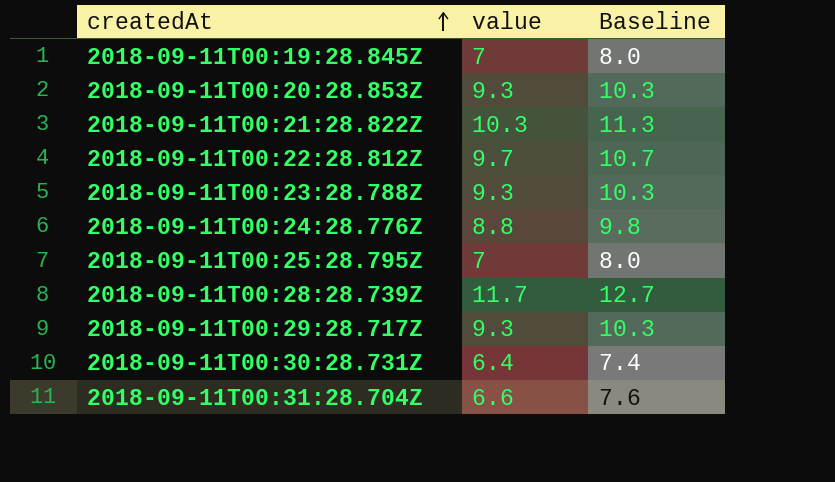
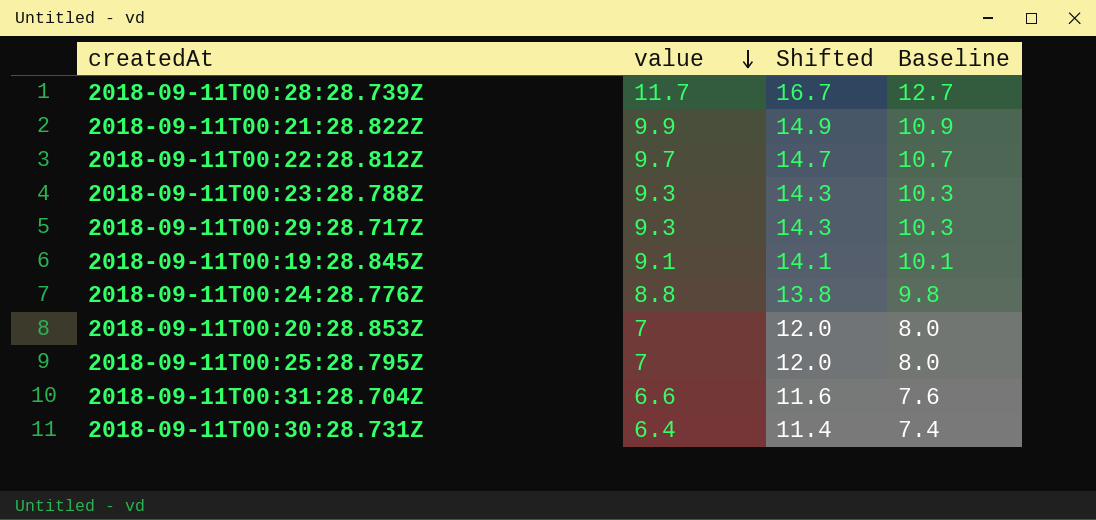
row order: createdAt ascending -> value descending
column Shifted | formula: none -> [value] + 5
2018-09-11T00:21:28.822Z | value: 10.3 -> 9.9
2018-09-11T00:21:28.822Z | Baseline: 11.3 -> 10.9
2018-09-11T00:19:28.845Z | value: 7 -> 9.1
2018-09-11T00:19:28.845Z | Baseline: 8.0 -> 10.1
2018-09-11T00:20:28.853Z | value: 9.3 -> 7
2018-09-11T00:20:28.853Z | Baseline: 10.3 -> 8.0

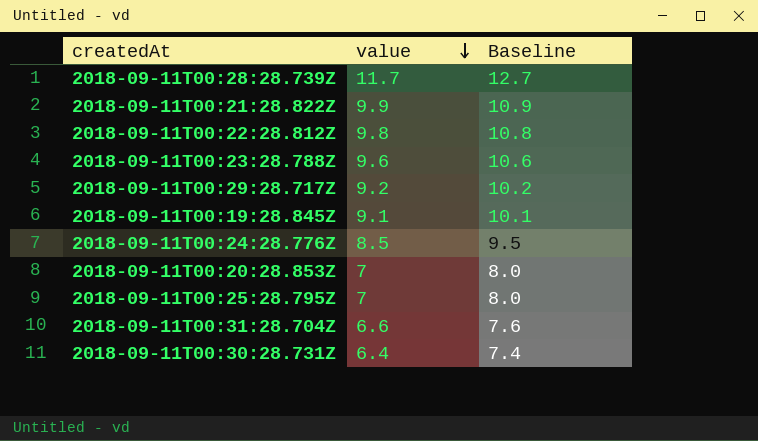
column Shifted | formula: [value] + 5 -> none
2018-09-11T00:22:28.812Z | value: 9.7 -> 9.8
2018-09-11T00:22:28.812Z | Baseline: 10.7 -> 10.8
2018-09-11T00:23:28.788Z | value: 9.3 -> 9.6
2018-09-11T00:23:28.788Z | Baseline: 10.3 -> 10.6
2018-09-11T00:29:28.717Z | value: 9.3 -> 9.2
2018-09-11T00:29:28.717Z | Baseline: 10.3 -> 10.2
2018-09-11T00:24:28.776Z | value: 8.8 -> 8.5
2018-09-11T00:24:28.776Z | Baseline: 9.8 -> 9.5

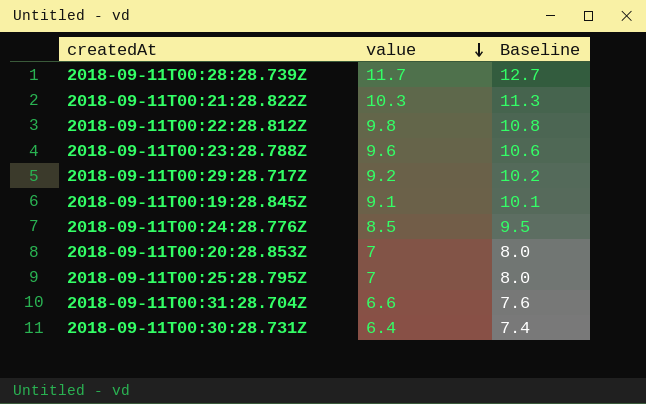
2018-09-11T00:21:28.822Z | value: 9.9 -> 10.3
2018-09-11T00:21:28.822Z | Baseline: 10.9 -> 11.3

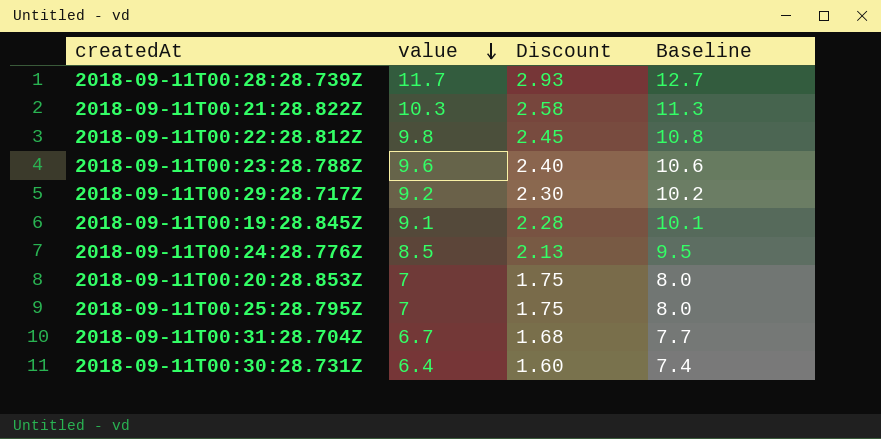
column Discount | formula: none -> [value] * 0.25
2018-09-11T00:31:28.704Z | value: 6.6 -> 6.7
2018-09-11T00:31:28.704Z | Baseline: 7.6 -> 7.7

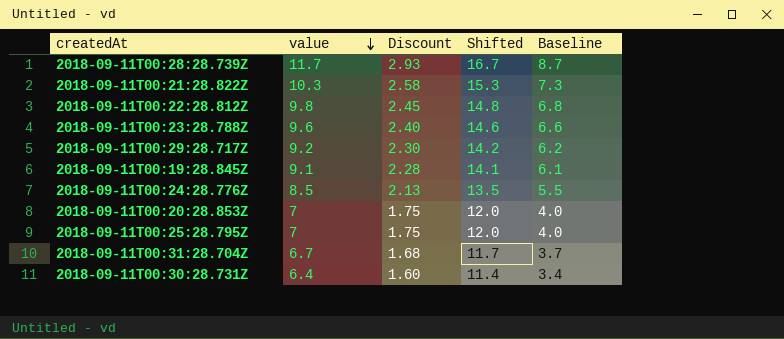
column Shifted | formula: none -> [value] + 5
column Baseline | formula: [value] + 1 -> [value] - 3

